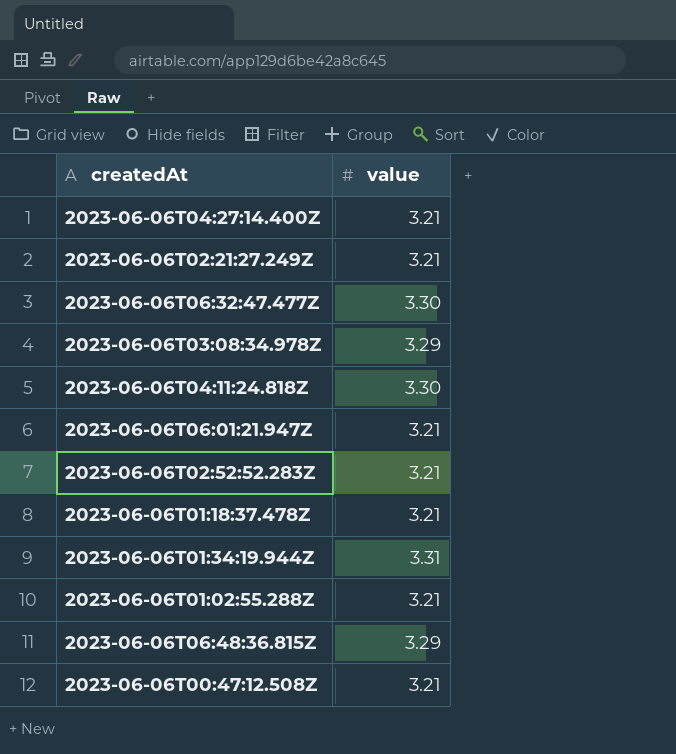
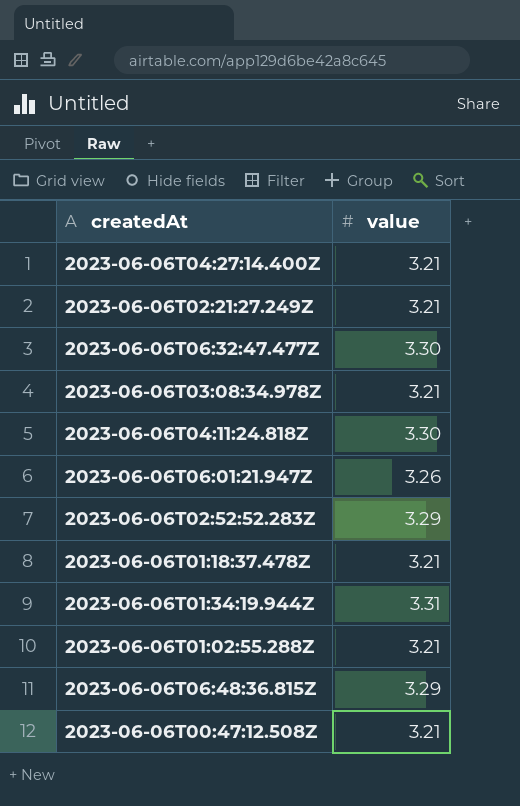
2023-06-06T03:08:34.978Z | value: 3.29 -> 3.21
2023-06-06T06:01:21.947Z | value: 3.21 -> 3.26
2023-06-06T02:52:52.283Z | value: 3.21 -> 3.29

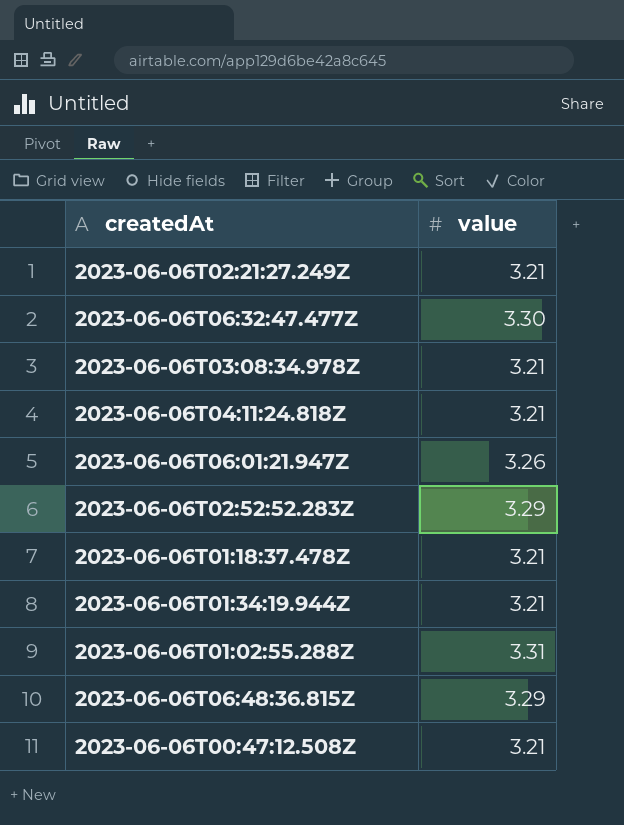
row 2023-06-06T04:27:14.400Z: 3.21 -> none
2023-06-06T04:11:24.818Z | value: 3.30 -> 3.21
2023-06-06T01:34:19.944Z | value: 3.31 -> 3.21
2023-06-06T01:02:55.288Z | value: 3.21 -> 3.31

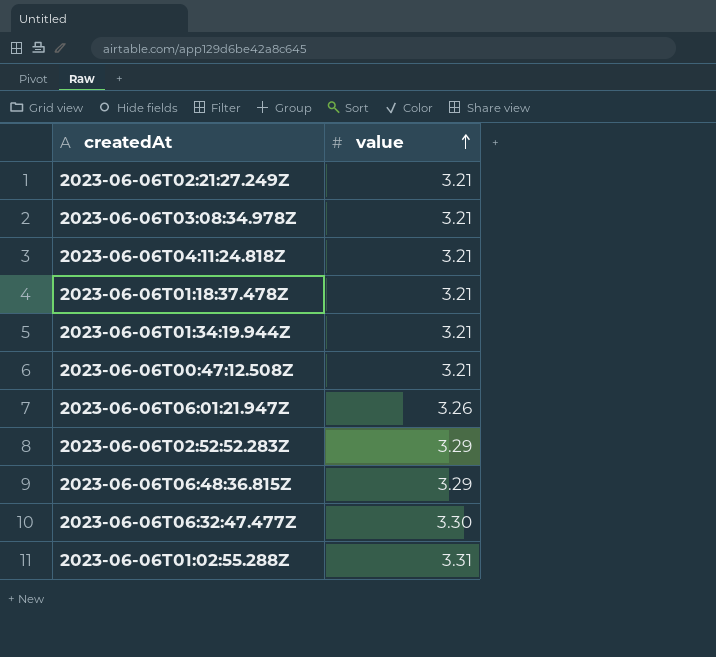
row order: none -> value ascending

